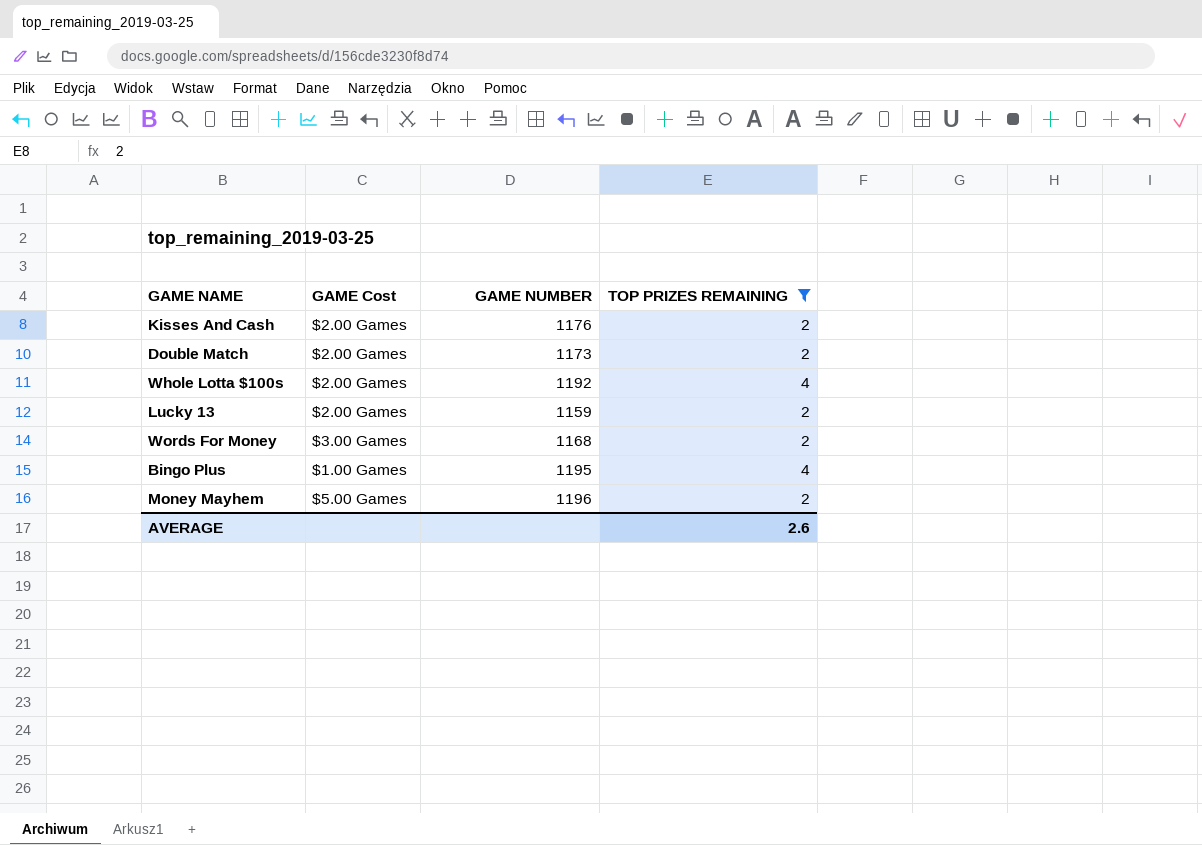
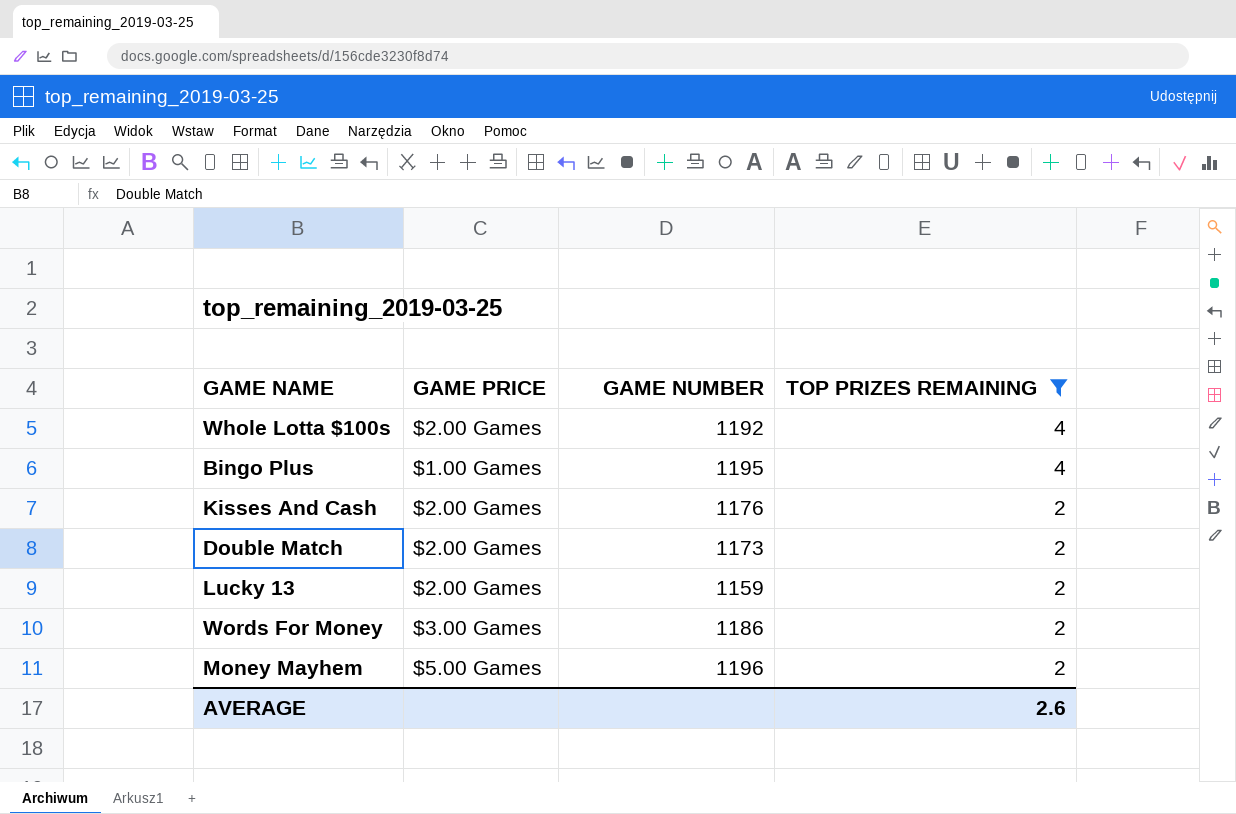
row order: none -> TOP PRIZES REMAINING descending
column name: GAME Cost -> GAME PRICE
Words For Money | GAME NUMBER: 1168 -> 1186

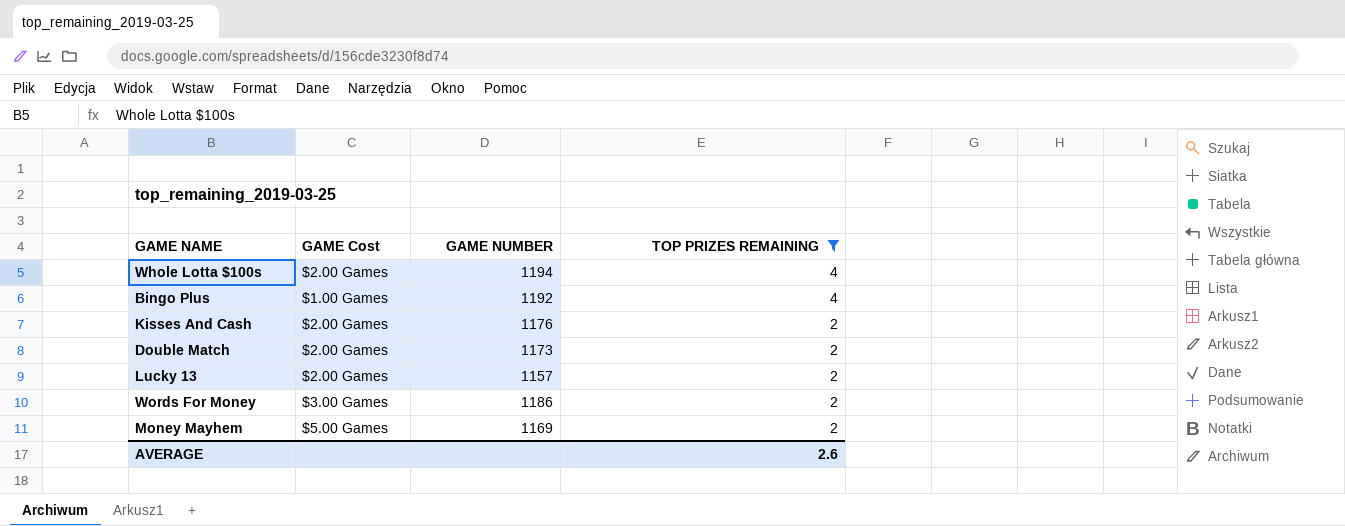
column name: GAME PRICE -> GAME Cost
Whole Lotta $100s | GAME NUMBER: 1192 -> 1194
Bingo Plus | GAME NUMBER: 1195 -> 1192
Lucky 13 | GAME NUMBER: 1159 -> 1157
Money Mayhem | GAME NUMBER: 1196 -> 1169

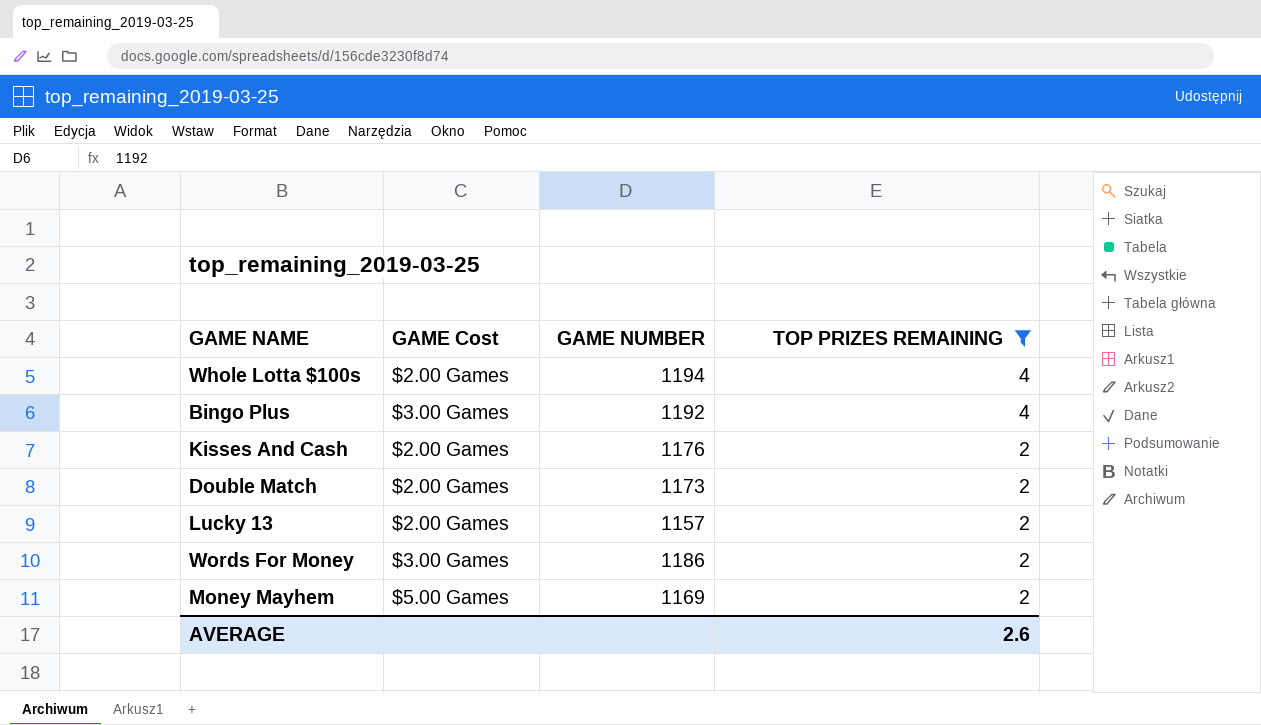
Bingo Plus | GAME Cost: $1.00 Games -> $3.00 Games

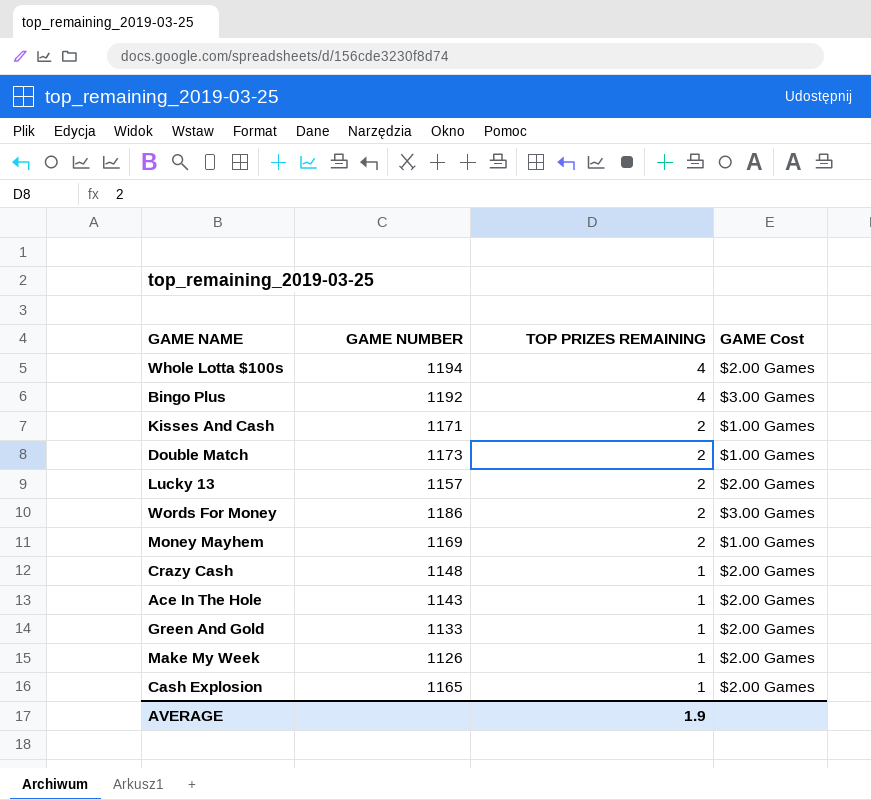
filter: TOP PRIZES REMAINING != 1 -> none
column GAME Cost | position: 2 -> 4
Kisses And Cash | GAME NUMBER: 1176 -> 1171
Kisses And Cash | GAME Cost: $2.00 Games -> $1.00 Games
Double Match | GAME Cost: $2.00 Games -> $1.00 Games
Money Mayhem | GAME Cost: $5.00 Games -> $1.00 Games
AVERAGE | TOP PRIZES REMAINING: 2.6 -> 1.9

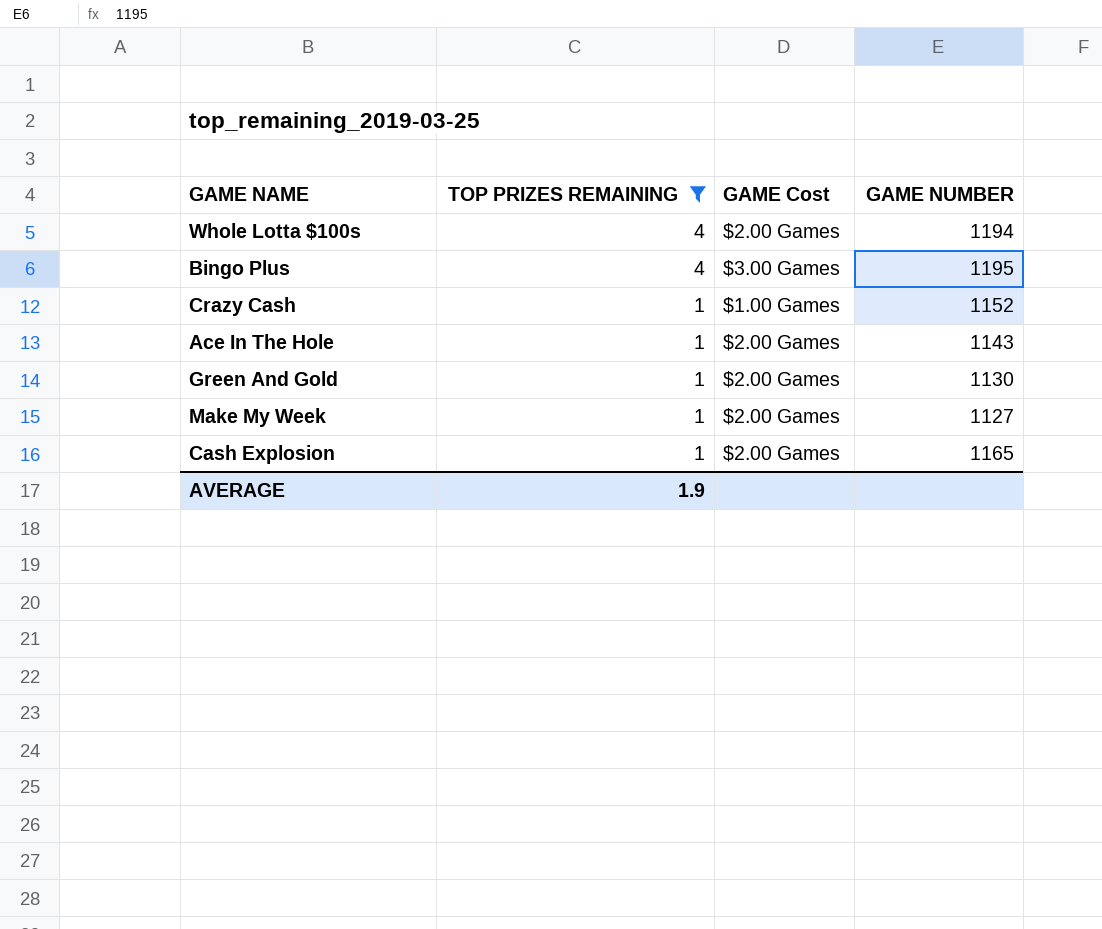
filter: none -> TOP PRIZES REMAINING != 2
column GAME NUMBER | position: 2 -> 4
Bingo Plus | GAME NUMBER: 1192 -> 1195
Crazy Cash | GAME Cost: $2.00 Games -> $1.00 Games
Crazy Cash | GAME NUMBER: 1148 -> 1152
Green And Gold | GAME NUMBER: 1133 -> 1130
Make My Week | GAME NUMBER: 1126 -> 1127

